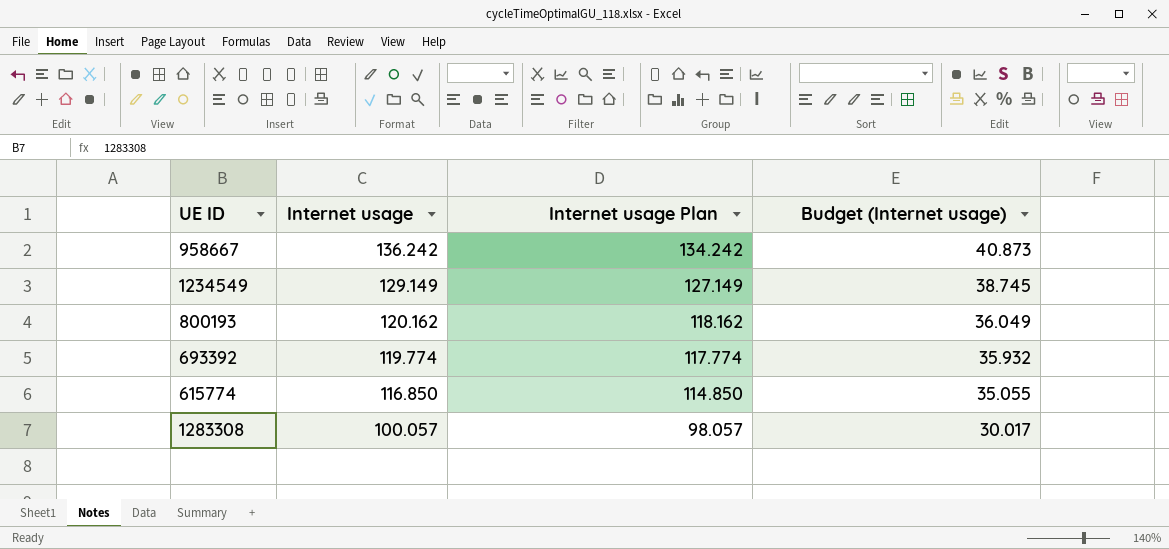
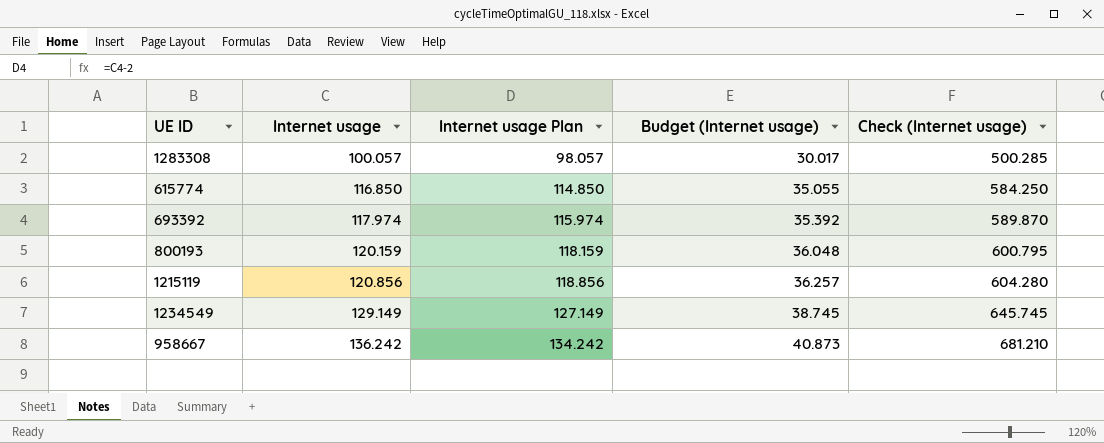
row order: Internet usage descending -> Internet usage ascending
column Check (Internet usage) | formula: none -> [Internet usage] * 5
693392 | Internet usage: 119.774 -> 117.974
693392 | Internet usage Plan: 117.774 -> 115.974
693392 | Budget (Internet usage): 35.932 -> 35.392
800193 | Internet usage: 120.162 -> 120.159
800193 | Internet usage Plan: 118.162 -> 118.159
800193 | Budget (Internet usage): 36.049 -> 36.048
row 1215119: none -> 120.856 | 118.856 | 36.257 | 604.280

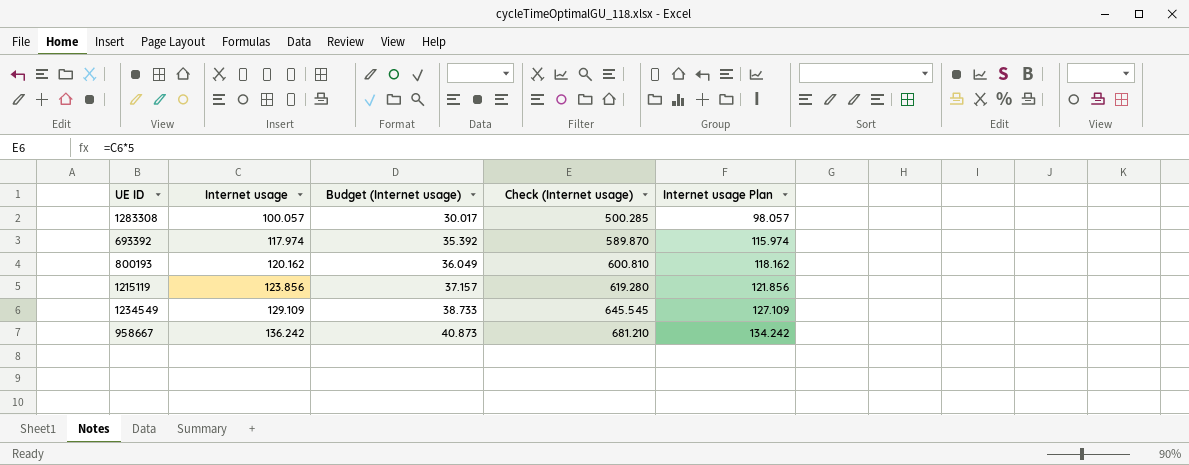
column Internet usage Plan | position: 3 -> 5
row 615774: 116.850 | 114.850 | 35.055 | 584.250 -> none
800193 | Internet usage: 120.159 -> 120.162
800193 | Budget (Internet usage): 36.048 -> 36.049
800193 | Check (Internet usage): 600.795 -> 600.810
800193 | Internet usage Plan: 118.159 -> 118.162
1215119 | Internet usage: 120.856 -> 123.856
1215119 | Budget (Internet usage): 36.257 -> 37.157
1215119 | Check (Internet usage): 604.280 -> 619.280
1215119 | Internet usage Plan: 118.856 -> 121.856
1234549 | Internet usage: 129.149 -> 129.109
1234549 | Budget (Internet usage): 38.745 -> 38.733
1234549 | Check (Internet usage): 645.745 -> 645.545
1234549 | Internet usage Plan: 127.149 -> 127.109

